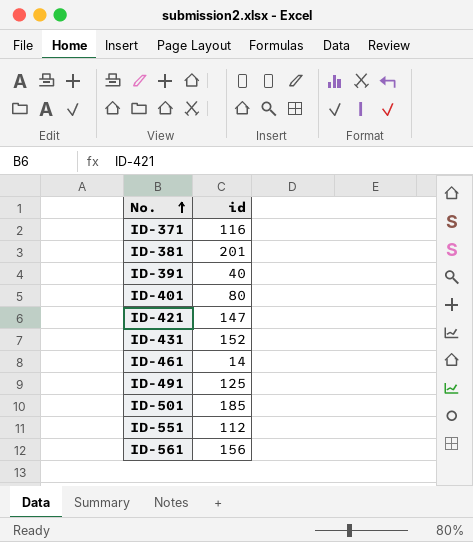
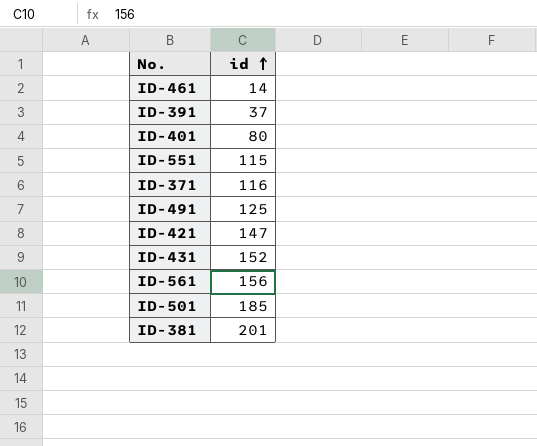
row order: No. ascending -> id ascending
ID-391 | id: 40 -> 37
ID-551 | id: 112 -> 115

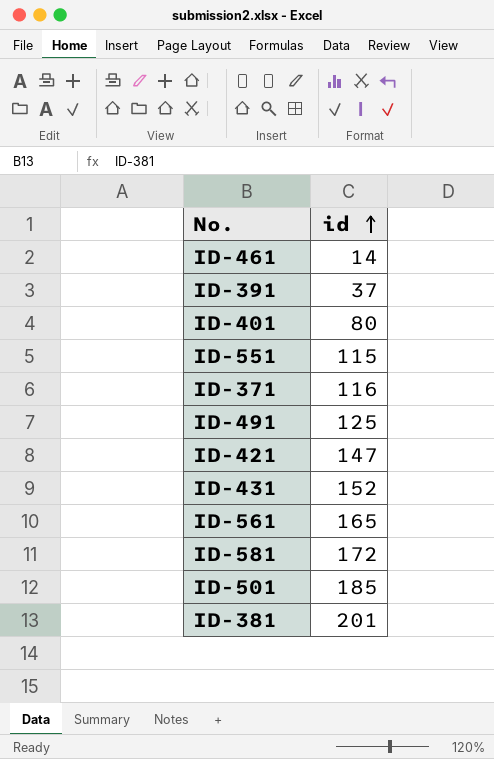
ID-561 | id: 156 -> 165
row ID-581: none -> 172

